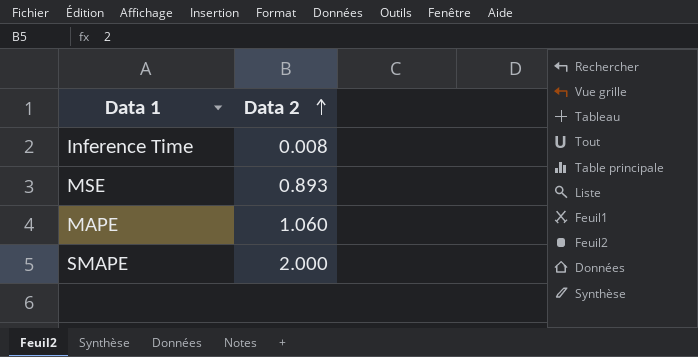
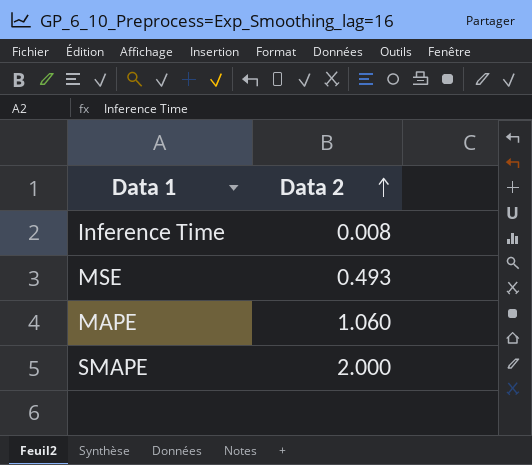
MSE | Data 2: 0.893 -> 0.493

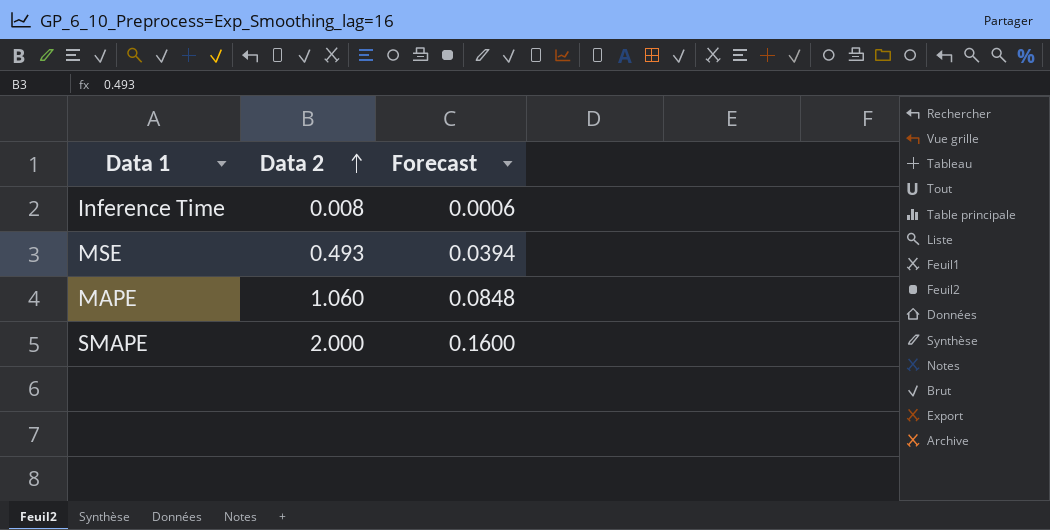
column Forecast | formula: none -> [Data 2] * 0.08

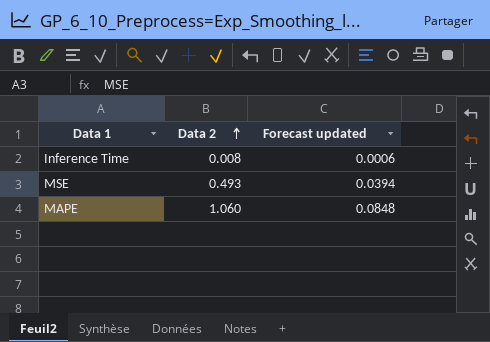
column name: Forecast -> Forecast updated
row SMAPE: 2.000 | 0.1600 -> none

